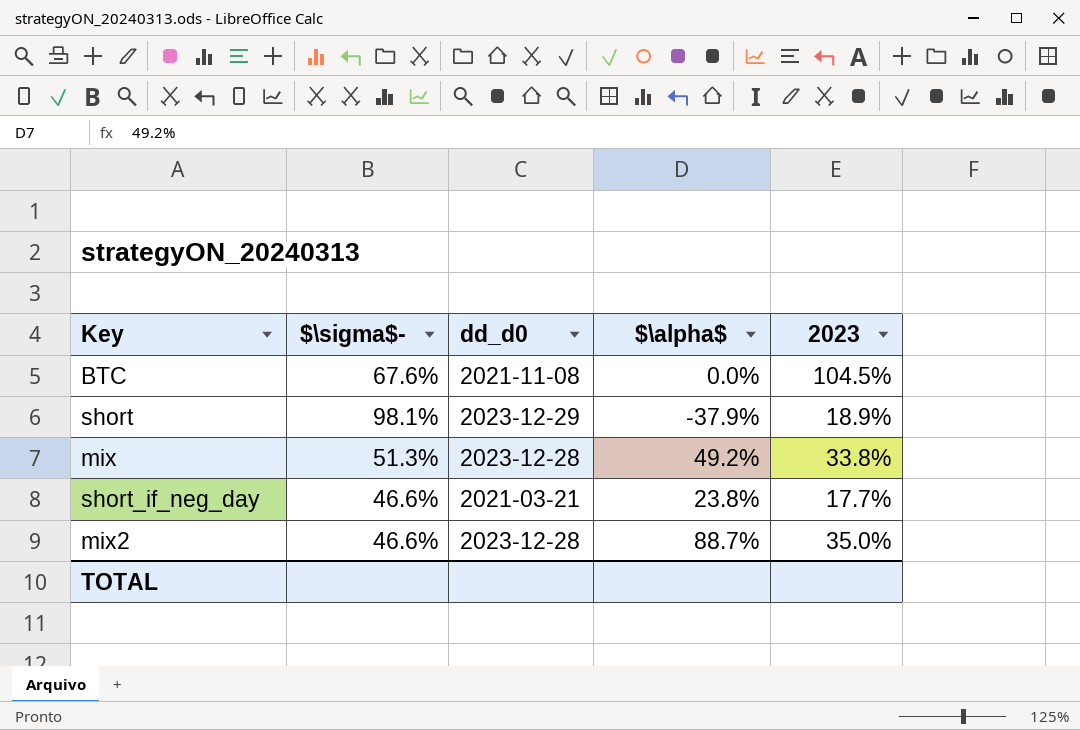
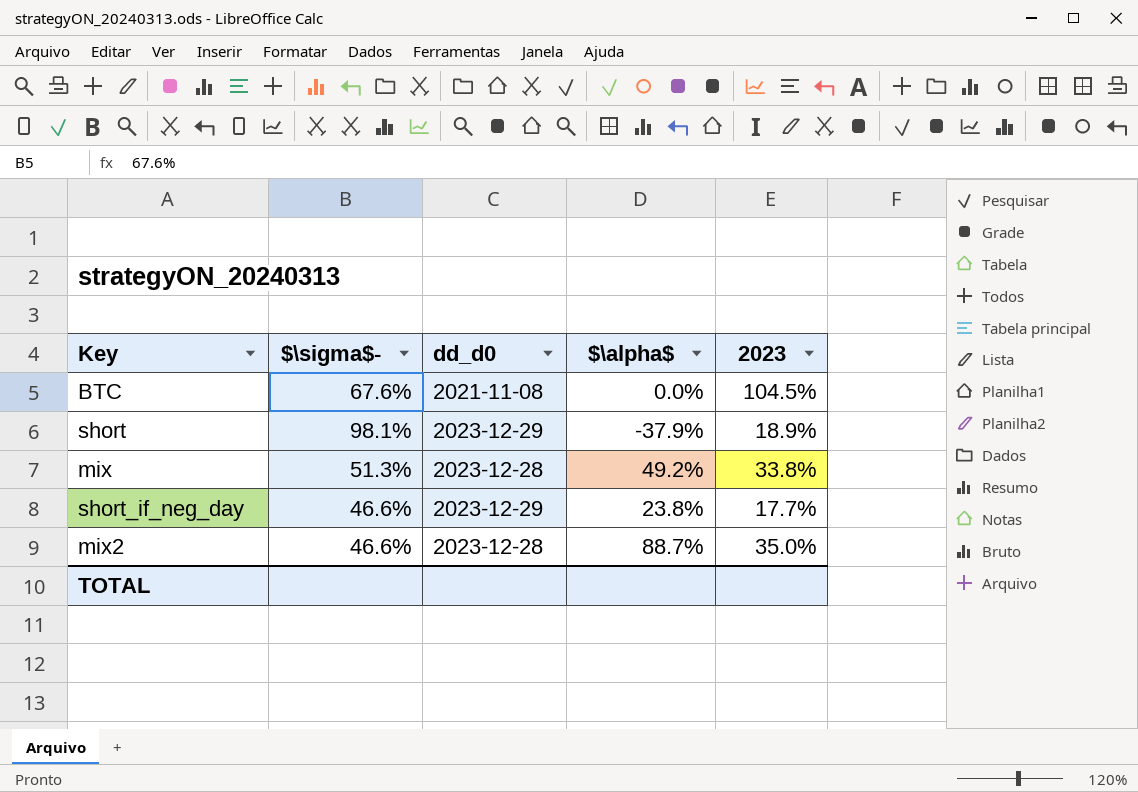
short_if_neg_day | dd_d0: 2021-03-21 -> 2023-12-29

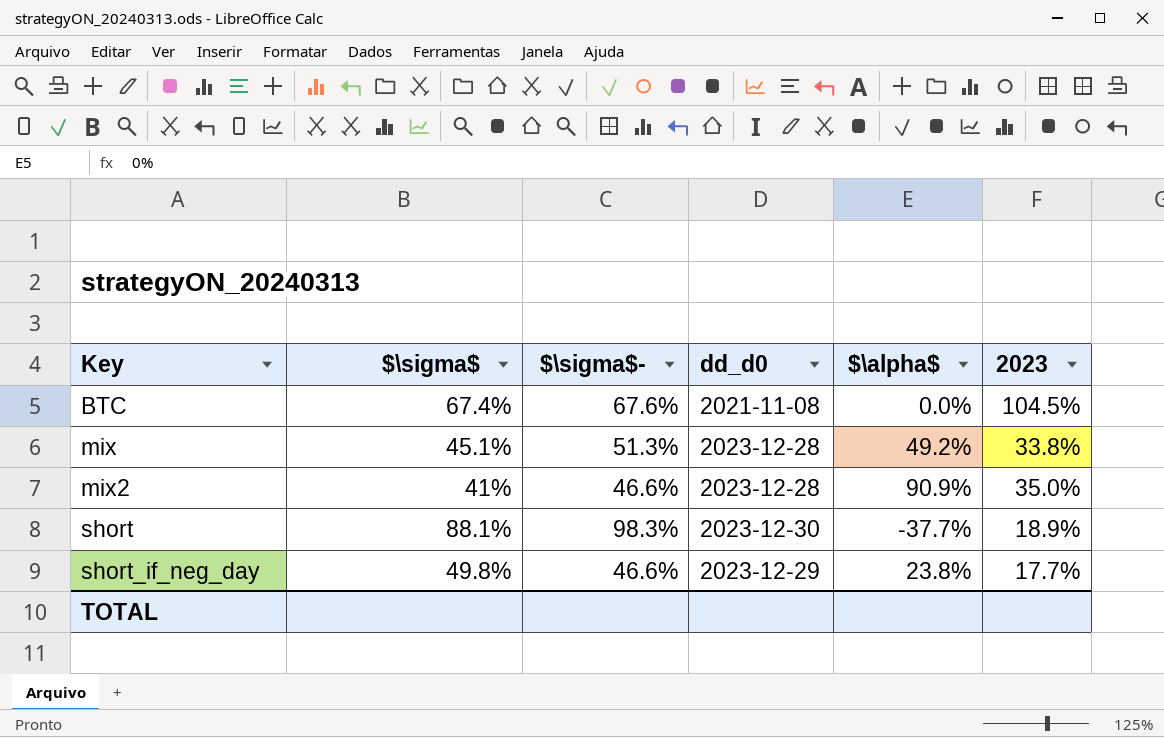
row order: none -> Key ascending
column $\sigma$ | position: none -> 2
mix2 | $\alpha$: 88.7% -> 90.9%
short | $\sigma$-: 98.1% -> 98.3%
short | dd_d0: 2023-12-29 -> 2023-12-30
short | $\alpha$: -37.9% -> -37.7%

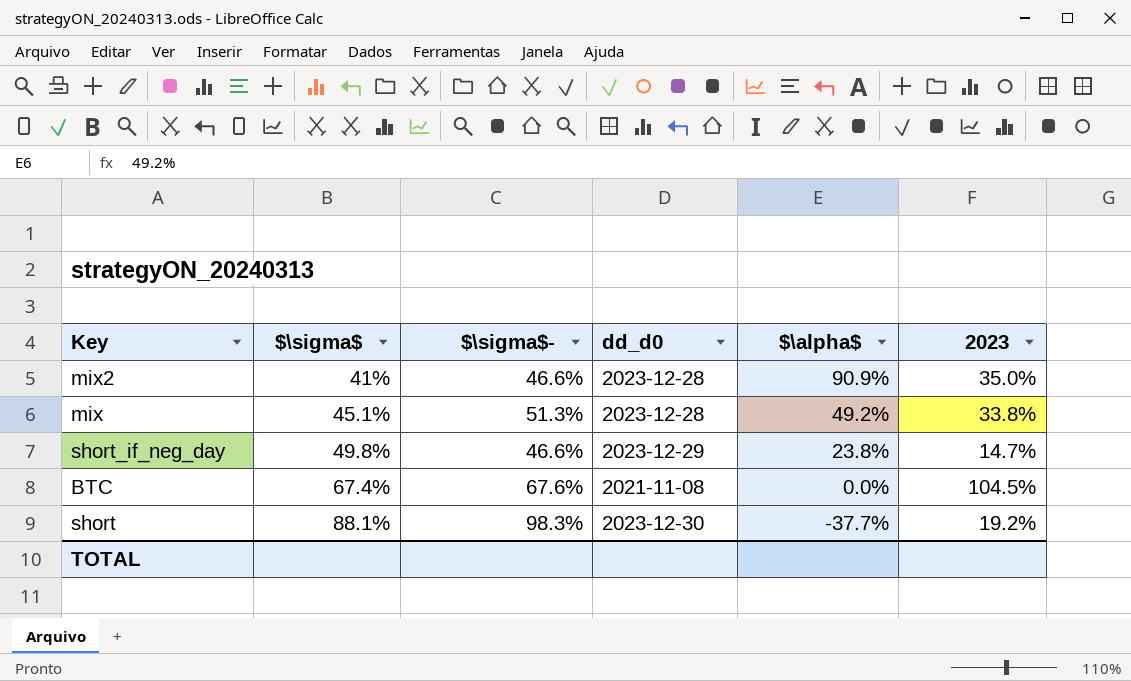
row order: Key ascending -> $\sigma$ ascending
short_if_neg_day | 2023: 17.7% -> 14.7%
short | 2023: 18.9% -> 19.2%

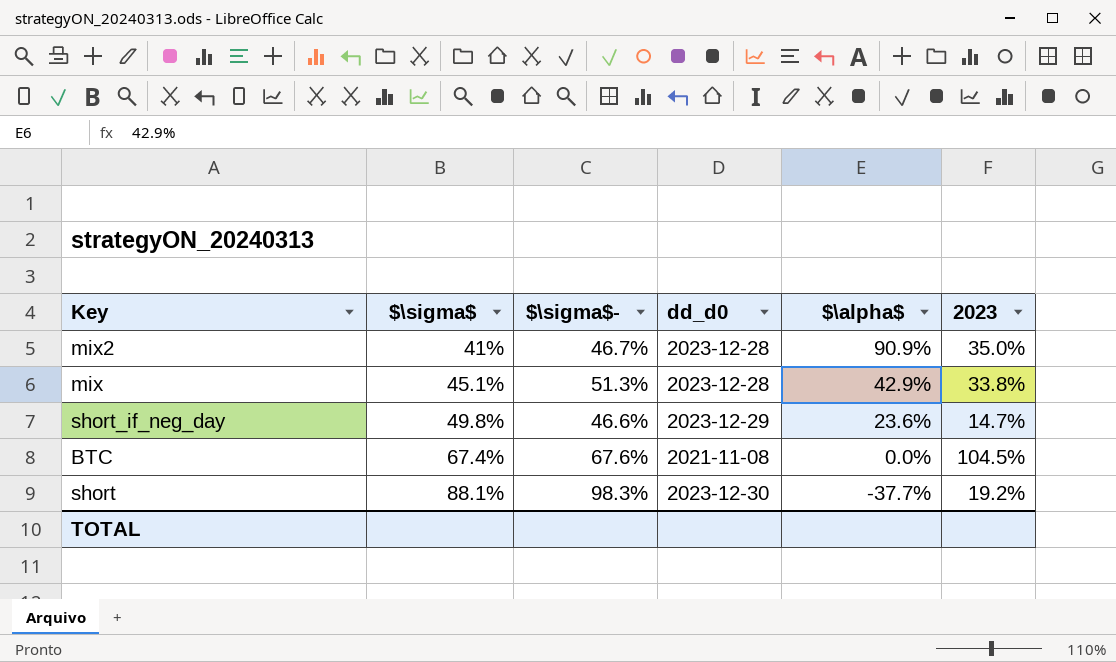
mix2 | $\sigma$-: 46.6% -> 46.7%
mix | $\alpha$: 49.2% -> 42.9%
short_if_neg_day | $\alpha$: 23.8% -> 23.6%

